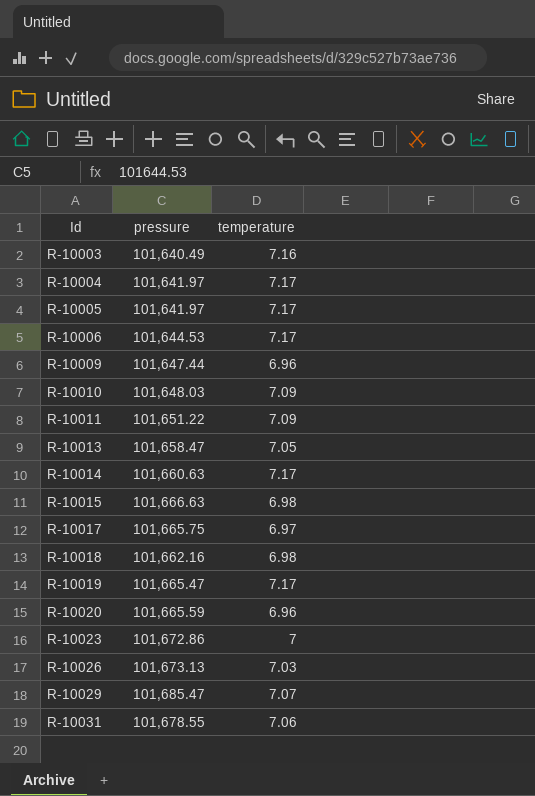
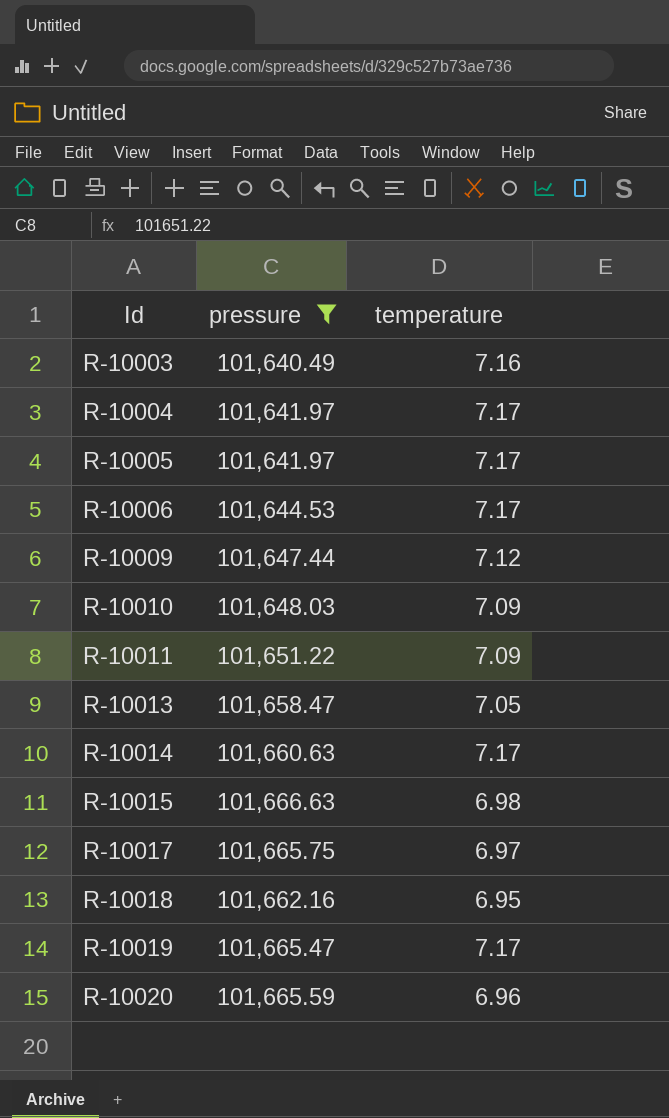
filter: none -> pressure <= 101,666.63
R-10009 | temperature: 6.96 -> 7.12
R-10018 | temperature: 6.98 -> 6.95

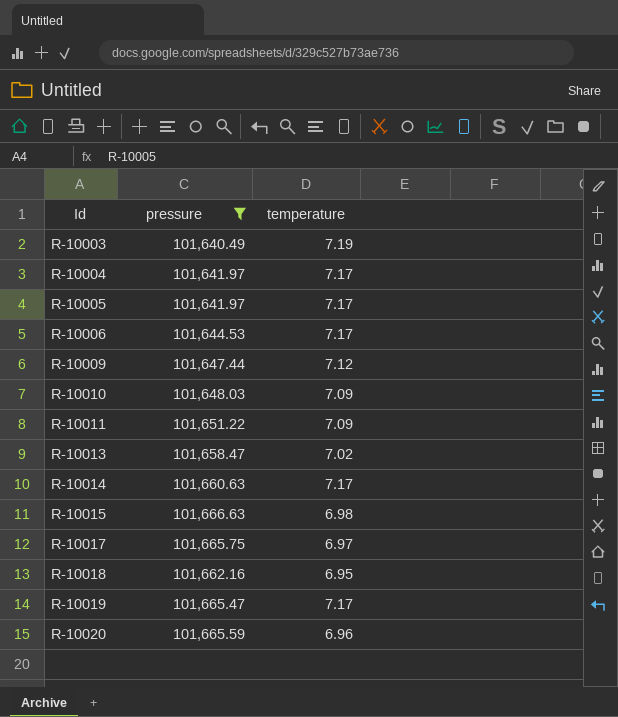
R-10003 | temperature: 7.16 -> 7.19
R-10013 | temperature: 7.05 -> 7.02

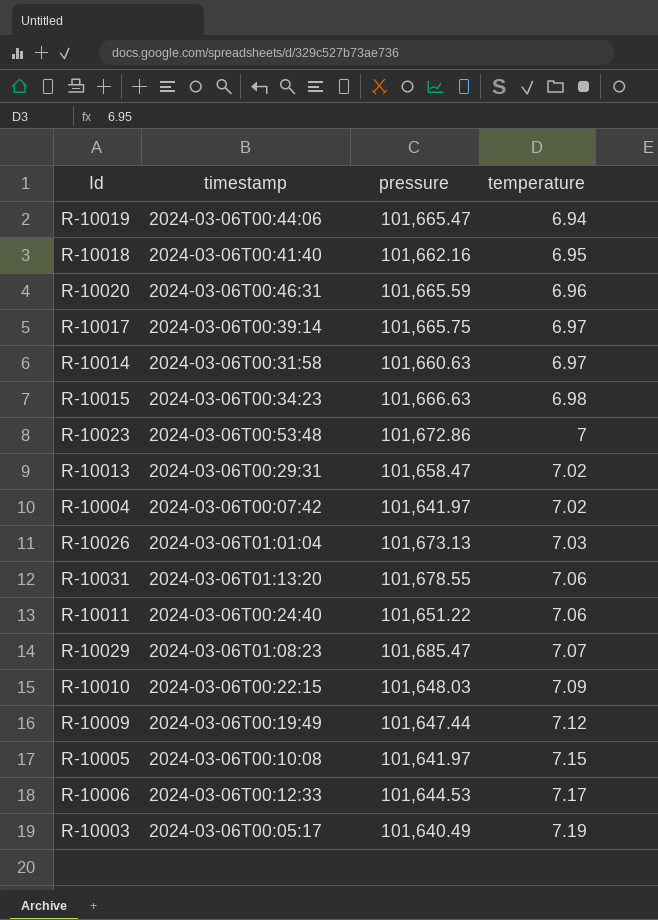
filter: pressure <= 101,666.63 -> none
row order: Id ascending -> temperature ascending
column timestamp | position: none -> 2
R-10019 | temperature: 7.17 -> 6.94
R-10014 | temperature: 7.17 -> 6.97
R-10004 | temperature: 7.17 -> 7.02
R-10011 | temperature: 7.09 -> 7.06
R-10005 | temperature: 7.17 -> 7.15

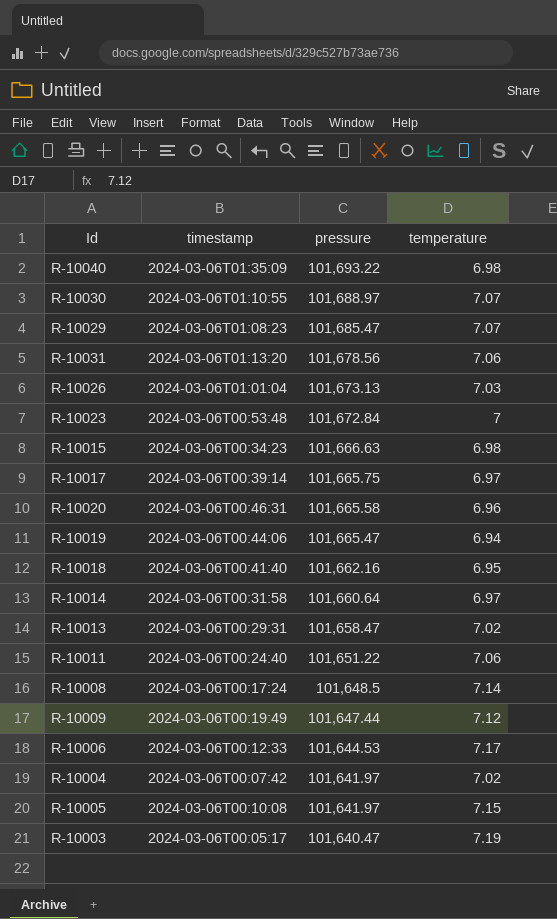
row order: temperature ascending -> pressure descending
row R-10010: 2024-03-06T00:22:15 | 101,648.03 | 7.09 -> none
row R-10040: none -> 2024-03-06T01:35:09 | 101,693.22 | 6.98
row R-10030: none -> 2024-03-06T01:10:55 | 101,688.97 | 7.07
R-10031 | pressure: 101,678.55 -> 101,678.56
R-10023 | pressure: 101,672.86 -> 101,672.84
R-10020 | pressure: 101,665.59 -> 101,665.58
R-10014 | pressure: 101,660.63 -> 101,660.64
row R-10008: none -> 2024-03-06T00:17:24 | 101,648.5 | 7.14
R-10003 | pressure: 101,640.49 -> 101,640.47

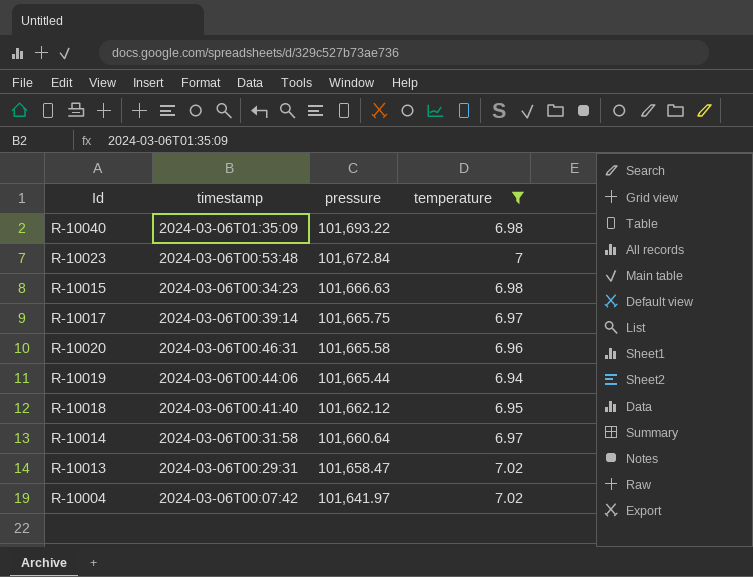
filter: none -> temperature <= 7.02
R-10019 | pressure: 101,665.47 -> 101,665.44
R-10018 | pressure: 101,662.16 -> 101,662.12

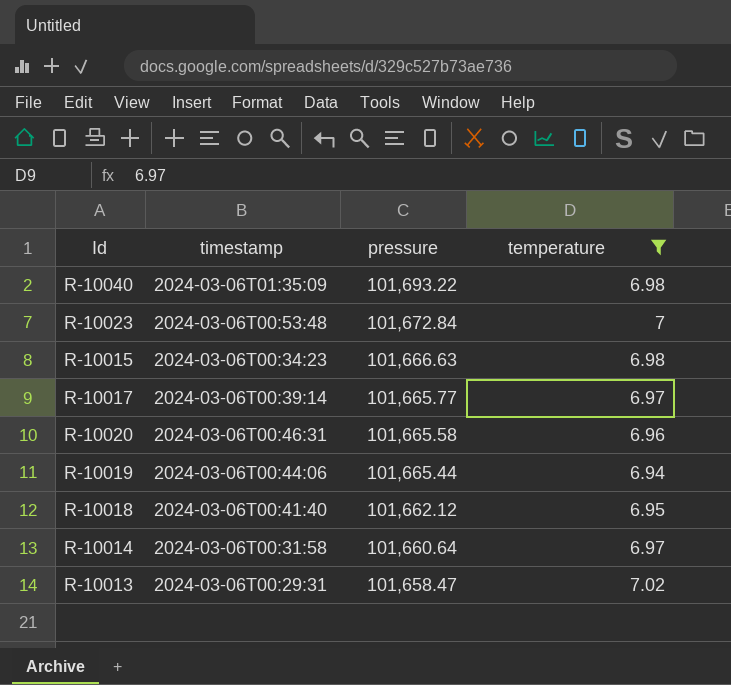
row R-10004: 2024-03-06T00:07:42 | 101,641.97 | 7.02 -> none
R-10017 | pressure: 101,665.75 -> 101,665.77

